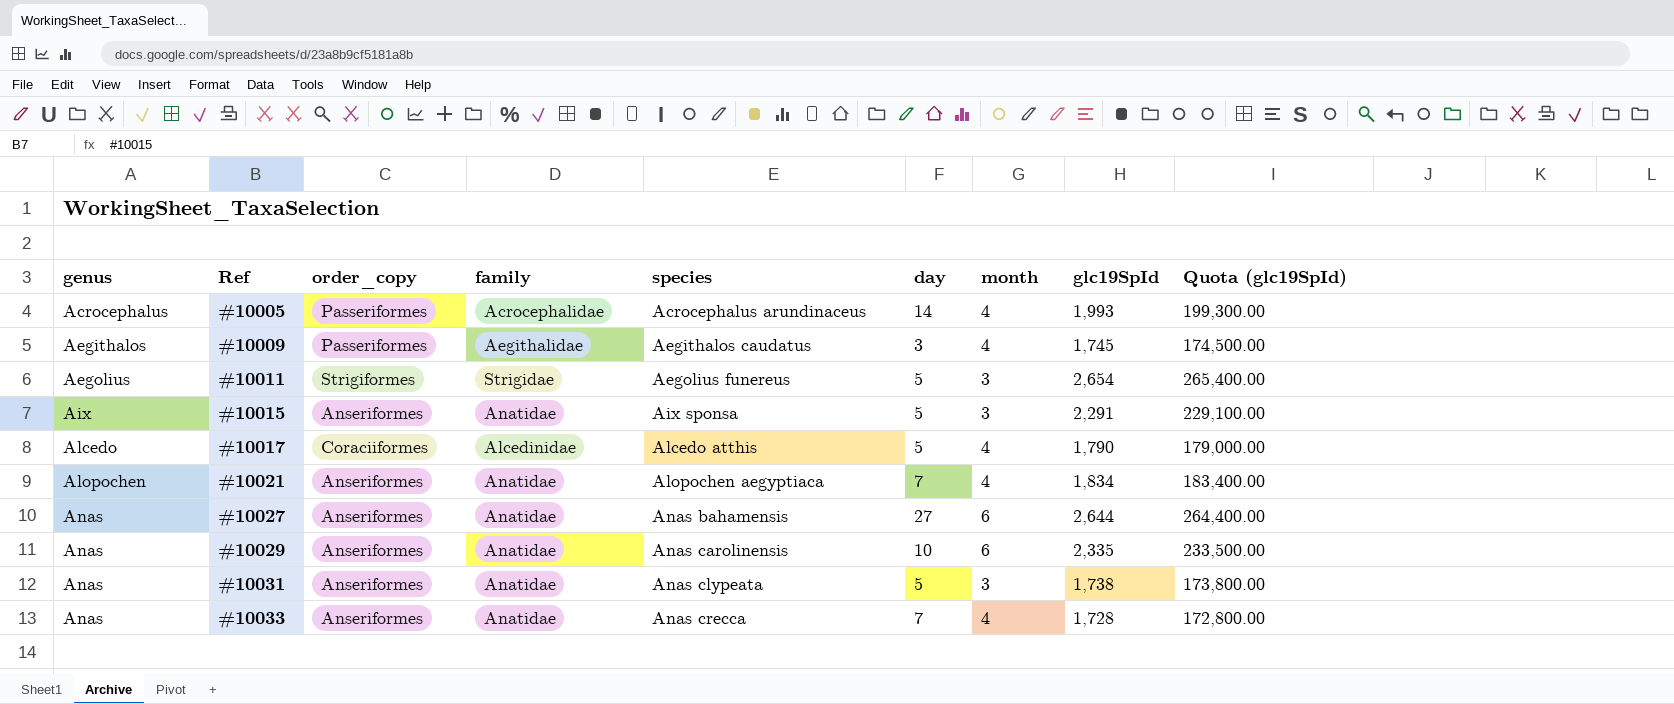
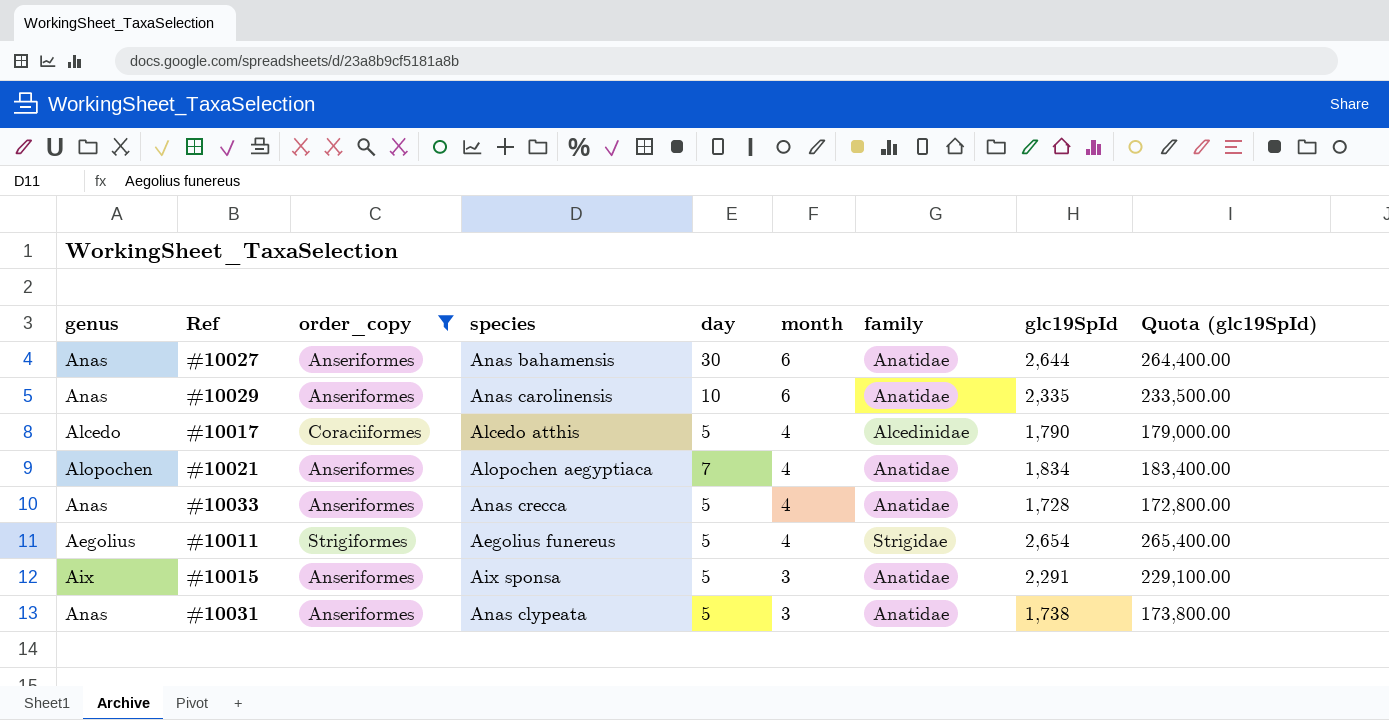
filter: none -> order_copy != Passeriformes
row order: genus ascending -> month descending
column family | position: 4 -> 7
#10027 | day: 27 -> 30
#10033 | day: 7 -> 5
#10011 | month: 3 -> 4

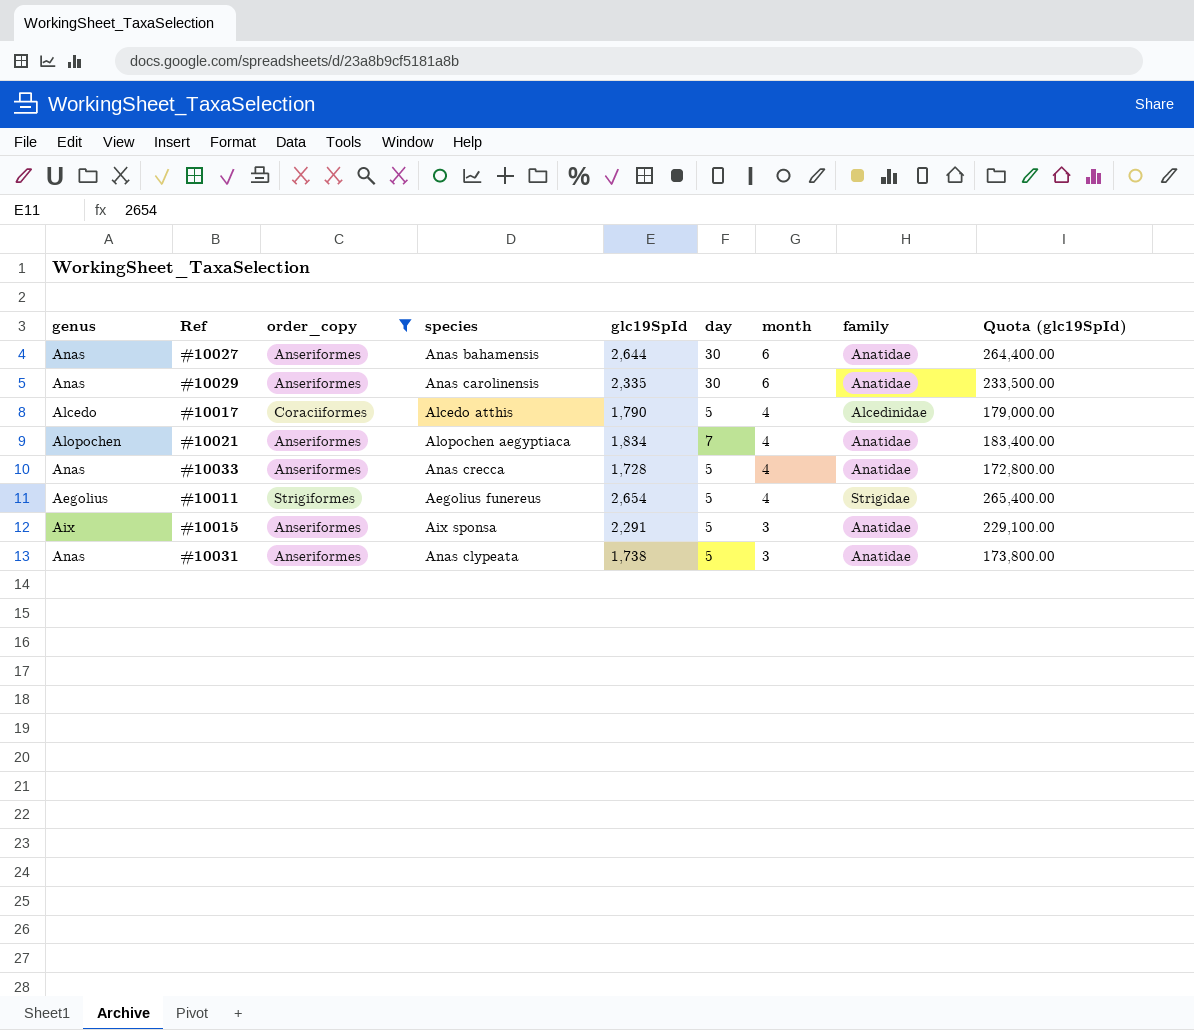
column glc19SpId | position: 8 -> 5
#10029 | day: 10 -> 30

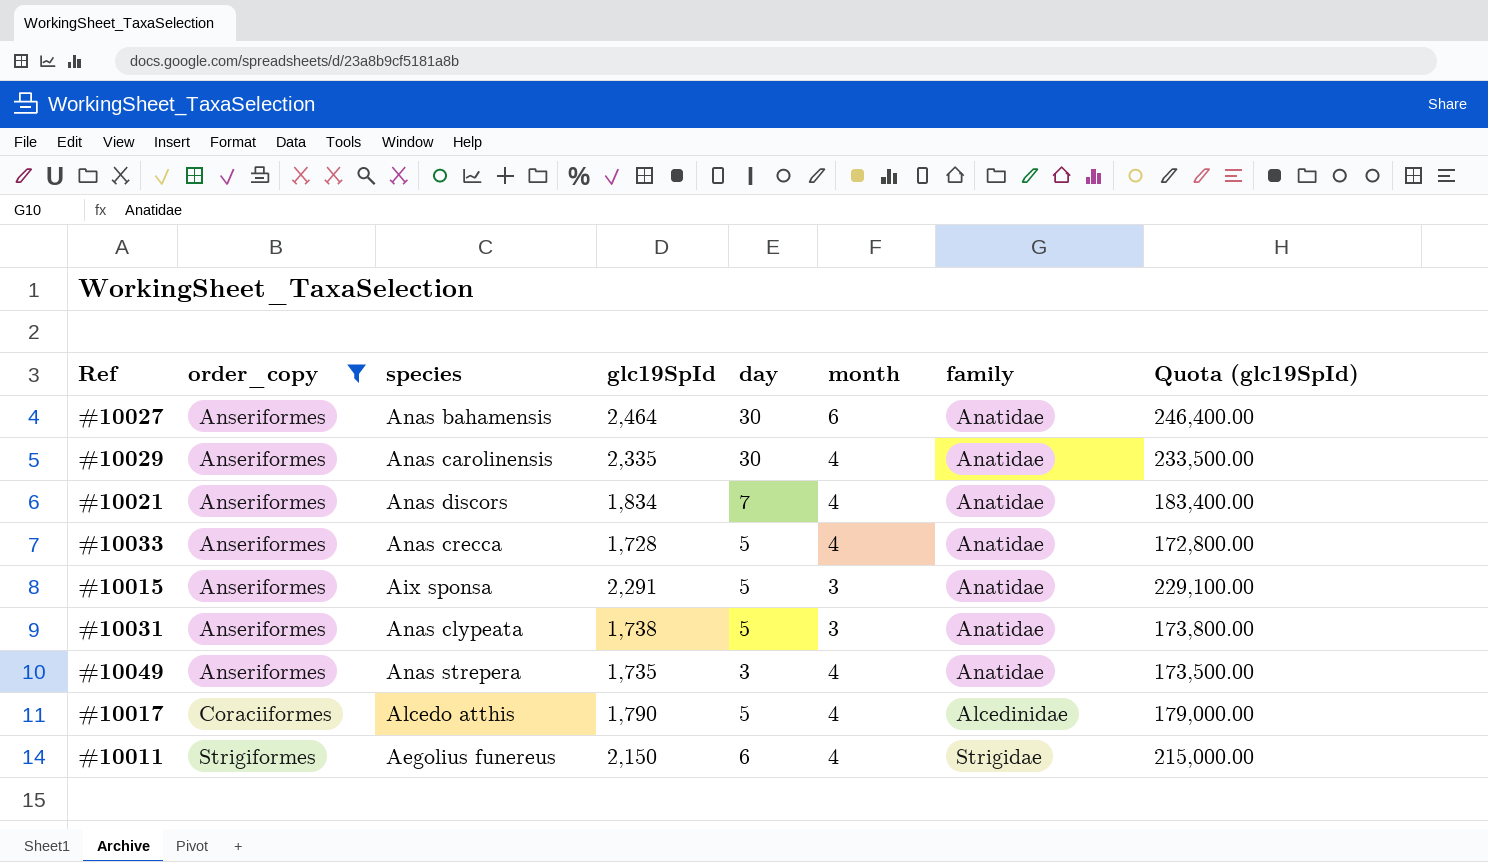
row order: month descending -> order_copy ascending
column genus | position: 1 -> none
#10027 | glc19SpId: 2,644 -> 2,464
#10027 | Quota (glc19SpId): 264,400.00 -> 246,400.00
#10029 | month: 6 -> 4
#10021 | species: Alopochen aegyptiaca -> Anas discors
row #10049: none -> Anseriformes | Anas strepera | 1,735 | 3 | 4 | Anatidae | 173,500.00
#10011 | glc19SpId: 2,654 -> 2,150
#10011 | day: 5 -> 6
#10011 | Quota (glc19SpId): 265,400.00 -> 215,000.00

